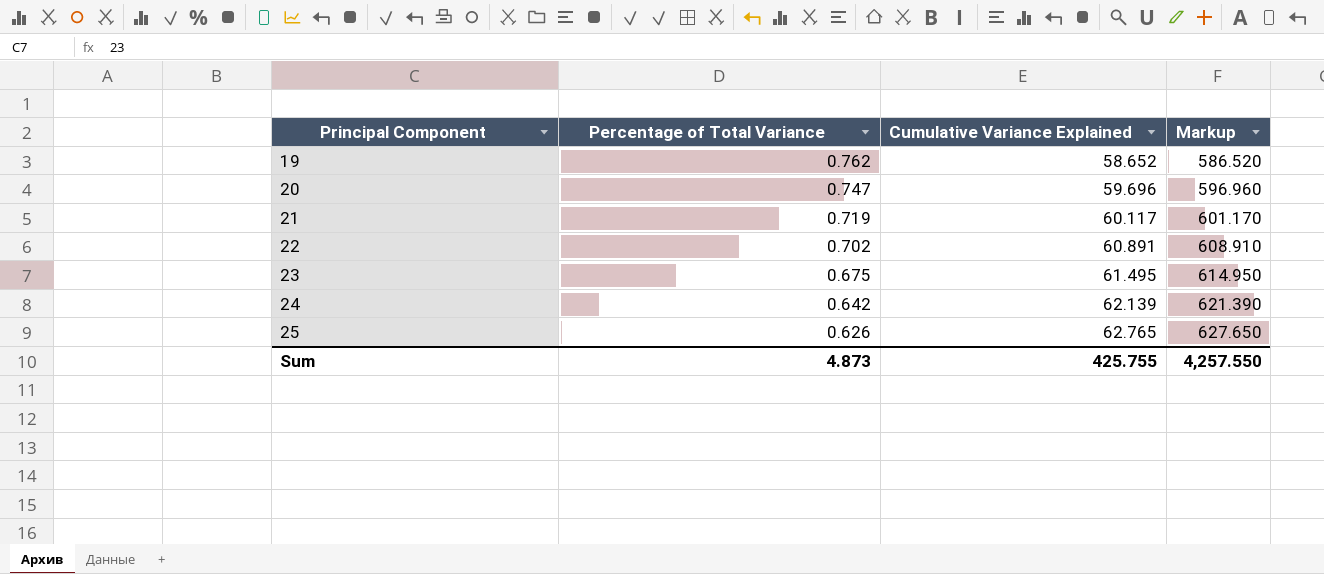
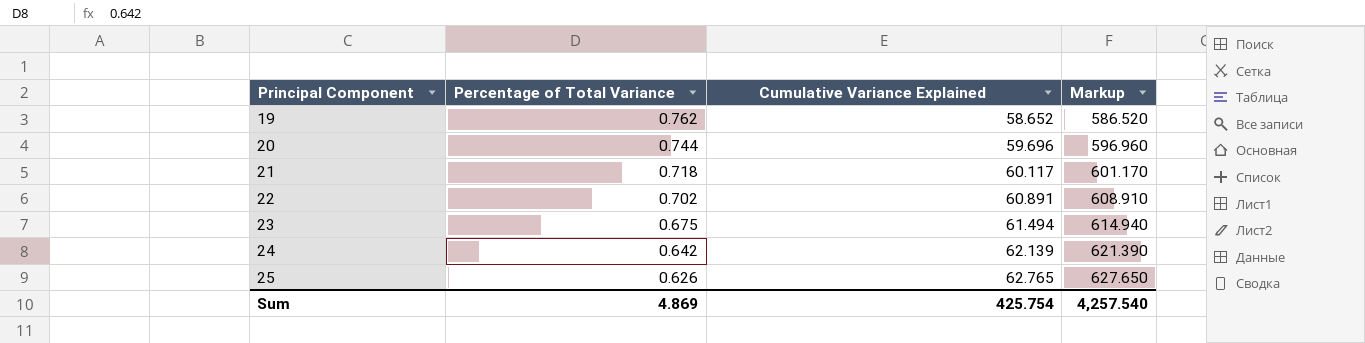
20 | Percentage of Total Variance: 0.747 -> 0.744
21 | Percentage of Total Variance: 0.719 -> 0.718
23 | Cumulative Variance Explained: 61.495 -> 61.494
23 | Markup: 614.950 -> 614.940
Sum | Percentage of Total Variance: 4.873 -> 4.869
Sum | Cumulative Variance Explained: 425.755 -> 425.754
Sum | Markup: 4,257.550 -> 4,257.540

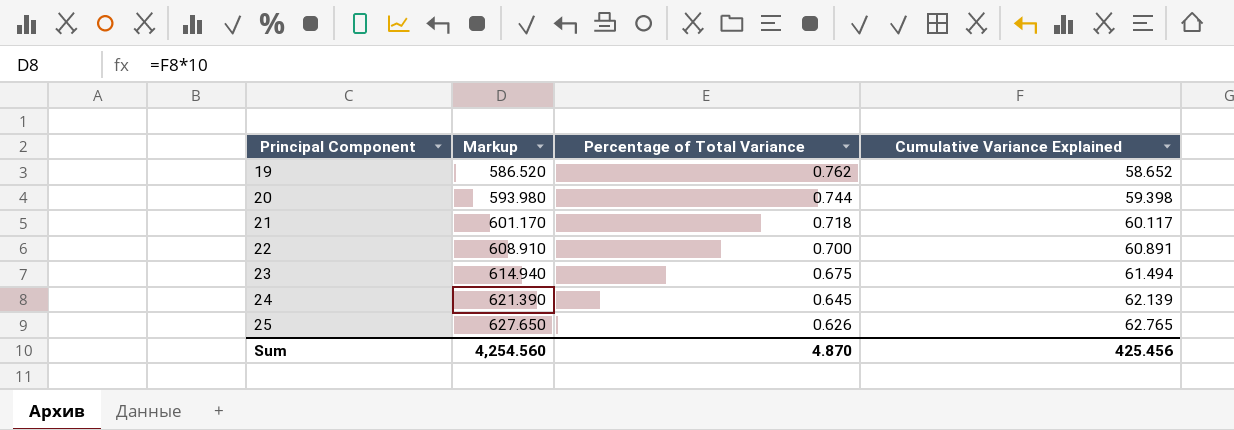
column Markup | position: 4 -> 2
20 | Markup: 596.960 -> 593.980
20 | Cumulative Variance Explained: 59.696 -> 59.398
22 | Percentage of Total Variance: 0.702 -> 0.700
24 | Percentage of Total Variance: 0.642 -> 0.645
Sum | Markup: 4,257.540 -> 4,254.560
Sum | Percentage of Total Variance: 4.869 -> 4.870
Sum | Cumulative Variance Explained: 425.754 -> 425.456

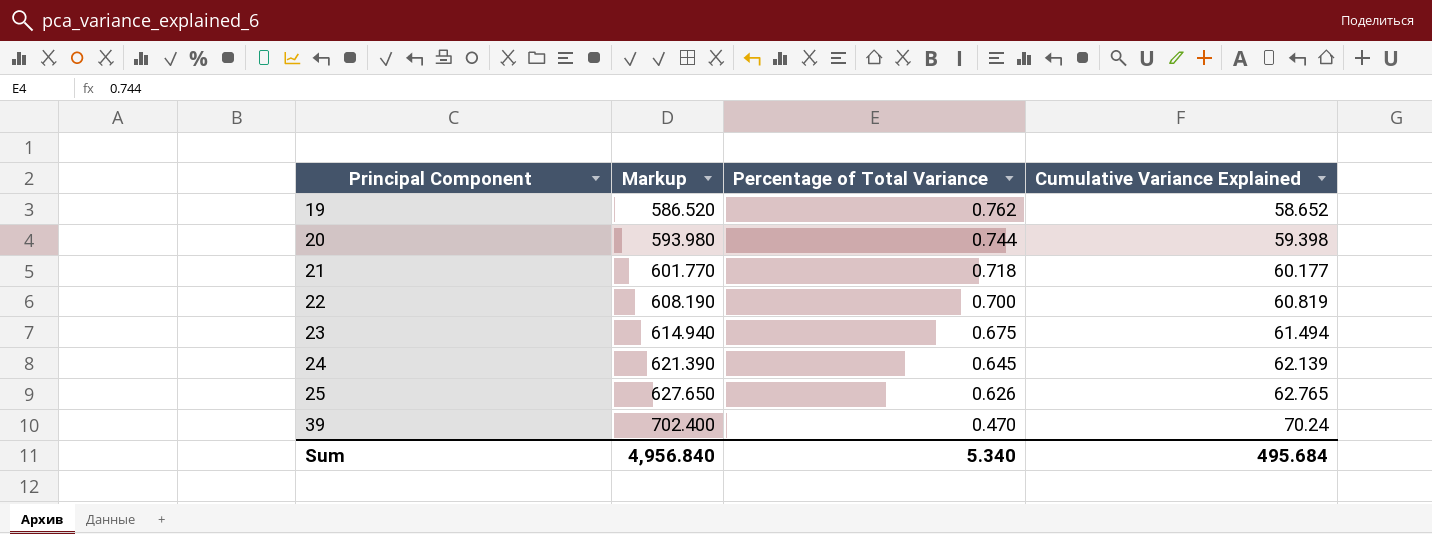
21 | Markup: 601.170 -> 601.770
21 | Cumulative Variance Explained: 60.117 -> 60.177
22 | Markup: 608.910 -> 608.190
22 | Cumulative Variance Explained: 60.891 -> 60.819
row 39: none -> 702.400 | 0.470 | 70.24
Sum | Markup: 4,254.560 -> 4,956.840
Sum | Percentage of Total Variance: 4.870 -> 5.340
Sum | Cumulative Variance Explained: 425.456 -> 495.684

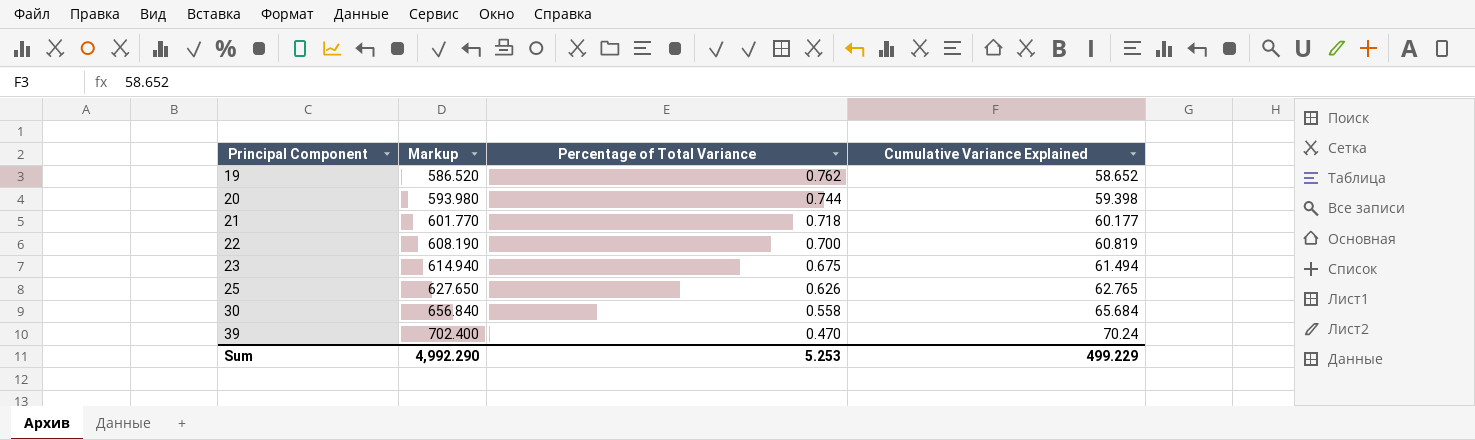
row 24: 621.390 | 0.645 | 62.139 -> none
row 30: none -> 656.840 | 0.558 | 65.684
Sum | Markup: 4,956.840 -> 4,992.290
Sum | Percentage of Total Variance: 5.340 -> 5.253
Sum | Cumulative Variance Explained: 495.684 -> 499.229

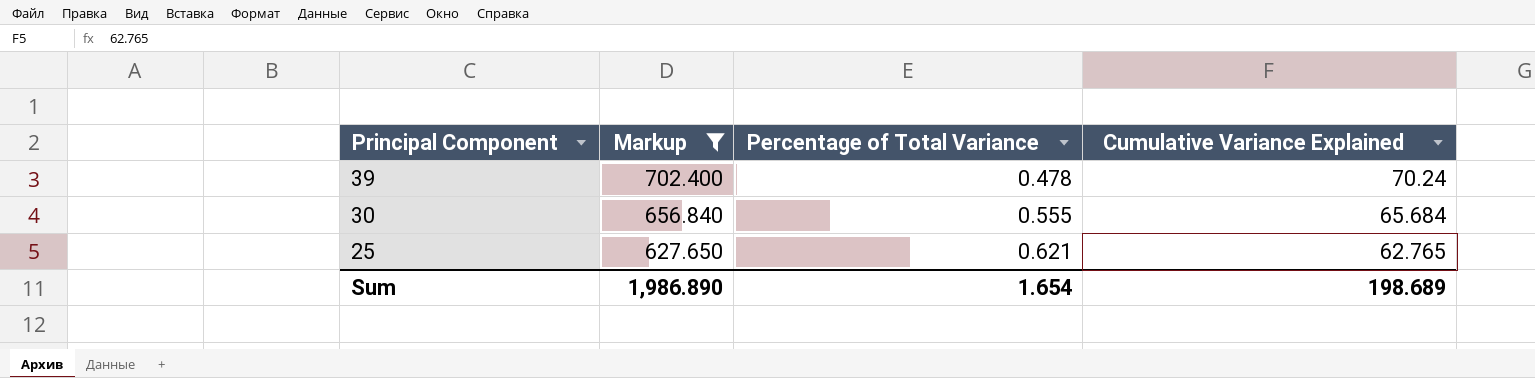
filter: none -> Markup >= 627.650
row order: Principal Component ascending -> Principal Component descending
39 | Percentage of Total Variance: 0.470 -> 0.478
30 | Percentage of Total Variance: 0.558 -> 0.555
25 | Percentage of Total Variance: 0.626 -> 0.621
Sum | Markup: 4,992.290 -> 1,986.890
Sum | Percentage of Total Variance: 5.253 -> 1.654
Sum | Cumulative Variance Explained: 499.229 -> 198.689

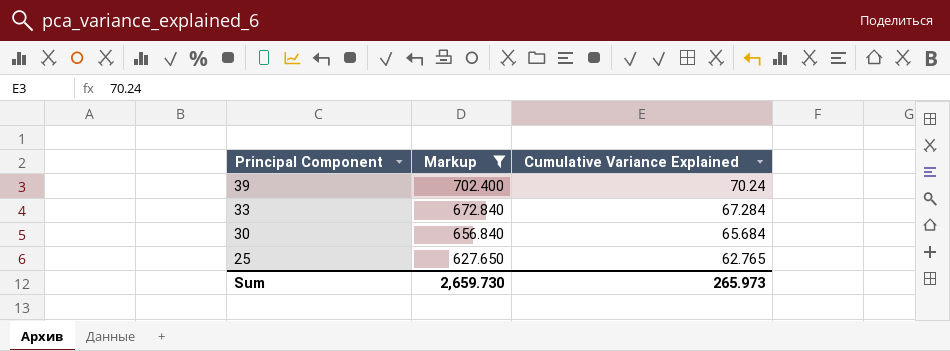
column Percentage of Total Variance | position: 3 -> none
row 33: none -> 672.840 | 67.284
Sum | Markup: 1,986.890 -> 2,659.730
Sum | Cumulative Variance Explained: 198.689 -> 265.973

